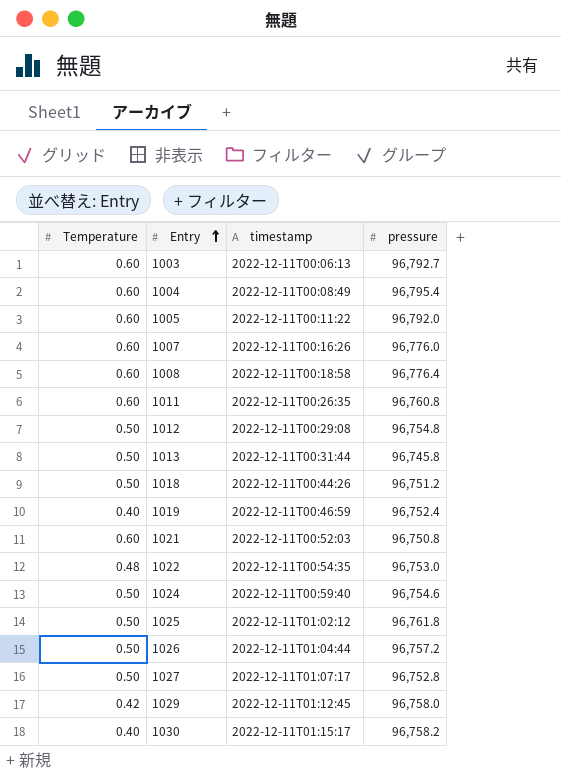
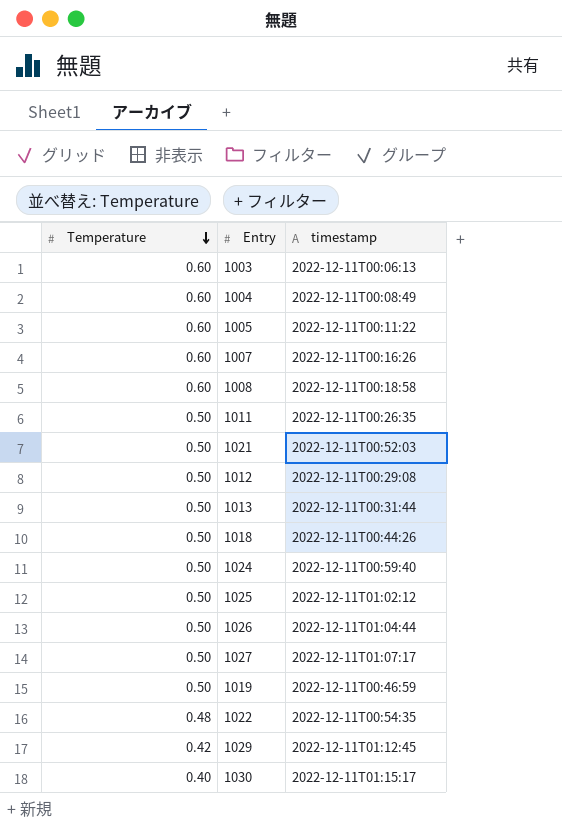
row order: Entry ascending -> Temperature descending
column pressure | position: 4 -> none
1011 | Temperature: 0.60 -> 0.50
1021 | Temperature: 0.60 -> 0.50
1019 | Temperature: 0.40 -> 0.50

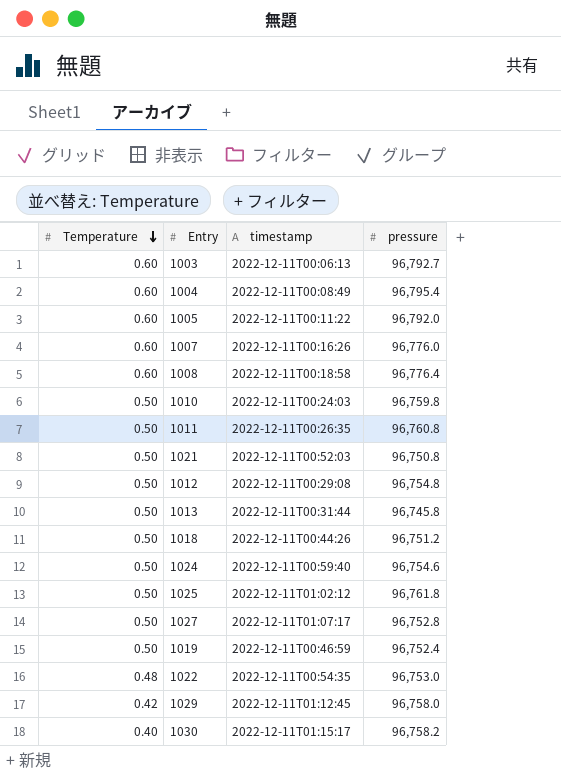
column pressure | position: none -> 4
row 1026: 0.50 | 2022-12-11T01:04:44 -> none
row 1010: none -> 0.50 | 2022-12-11T00:24:03 | 96,759.8

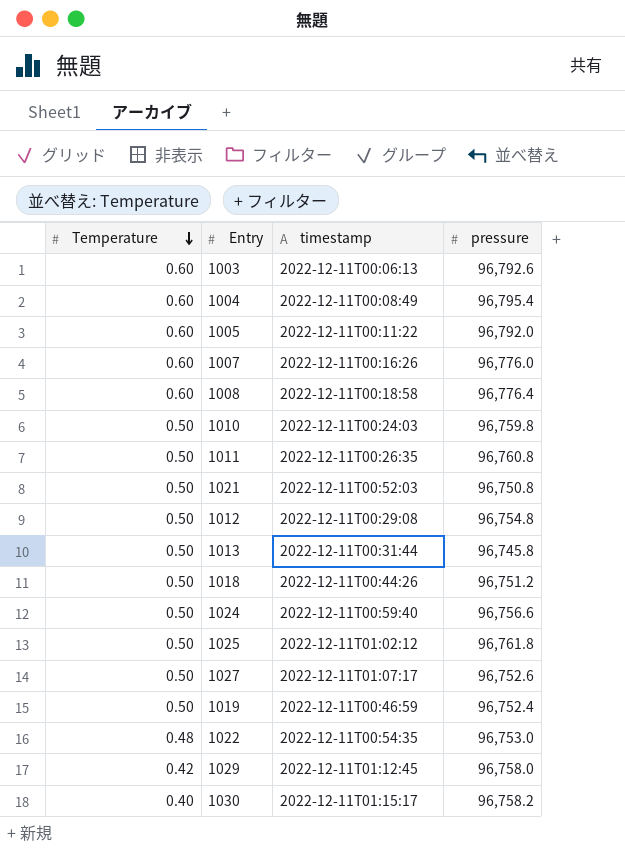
1003 | pressure: 96,792.7 -> 96,792.6
1024 | pressure: 96,754.6 -> 96,756.6
1027 | pressure: 96,752.8 -> 96,752.6

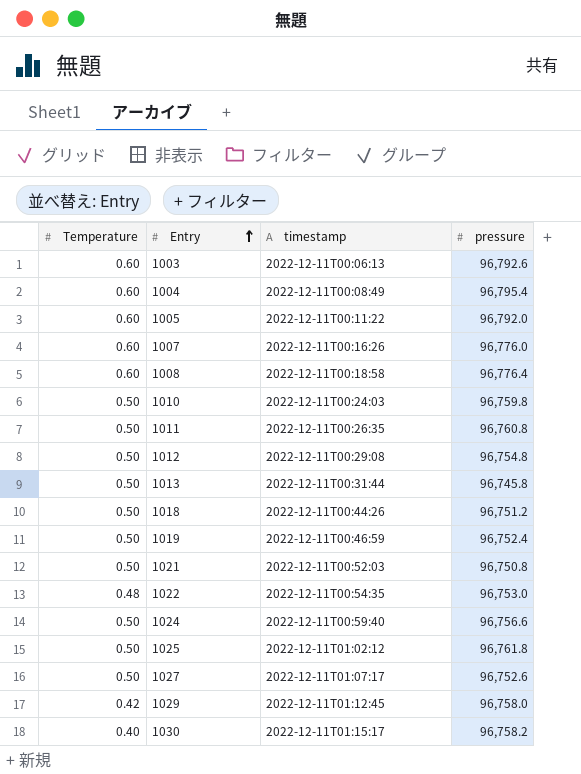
row order: Temperature descending -> Entry ascending

